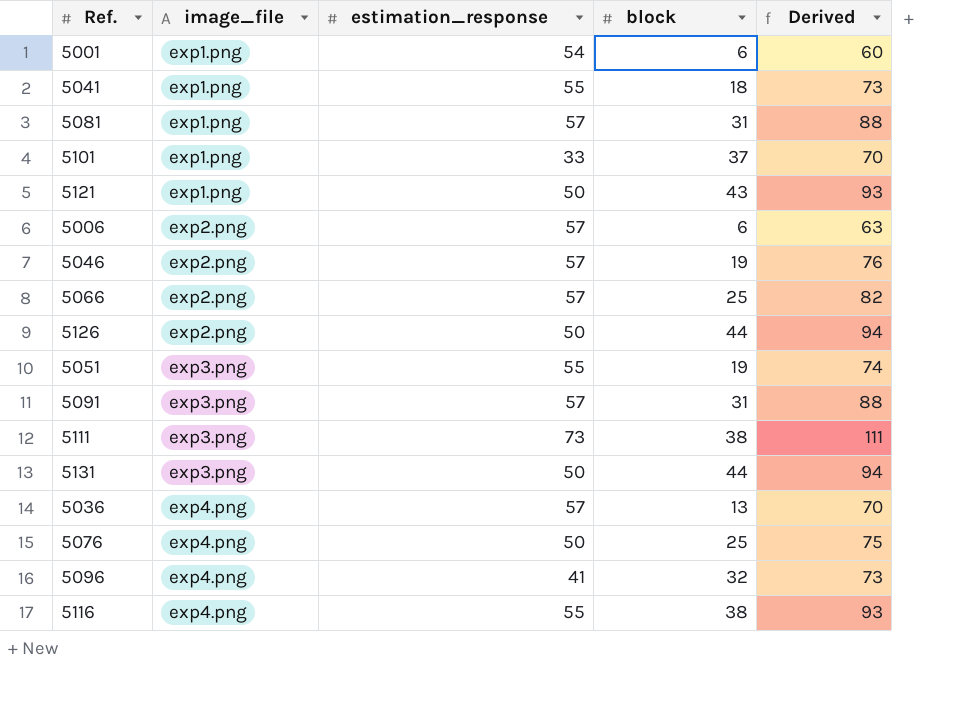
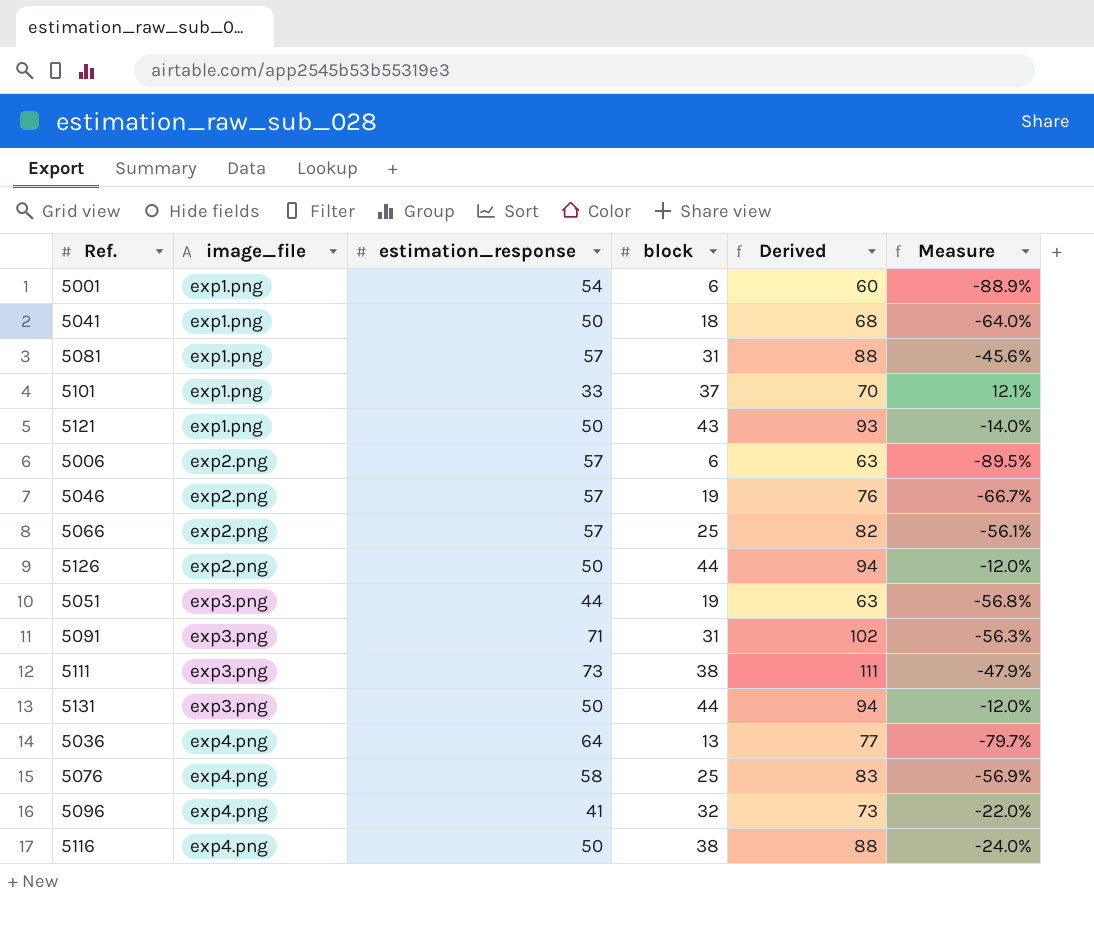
column Measure | formula: none -> ([block] - [estimation_response]) / [estimation_response]
5041 | estimation_response: 55 -> 50
5041 | Derived: 73 -> 68
5051 | estimation_response: 55 -> 44
5051 | Derived: 74 -> 63
5091 | estimation_response: 57 -> 71
5091 | Derived: 88 -> 102
5036 | estimation_response: 57 -> 64
5036 | Derived: 70 -> 77
5076 | estimation_response: 50 -> 58
5076 | Derived: 75 -> 83
5116 | estimation_response: 55 -> 50
5116 | Derived: 93 -> 88

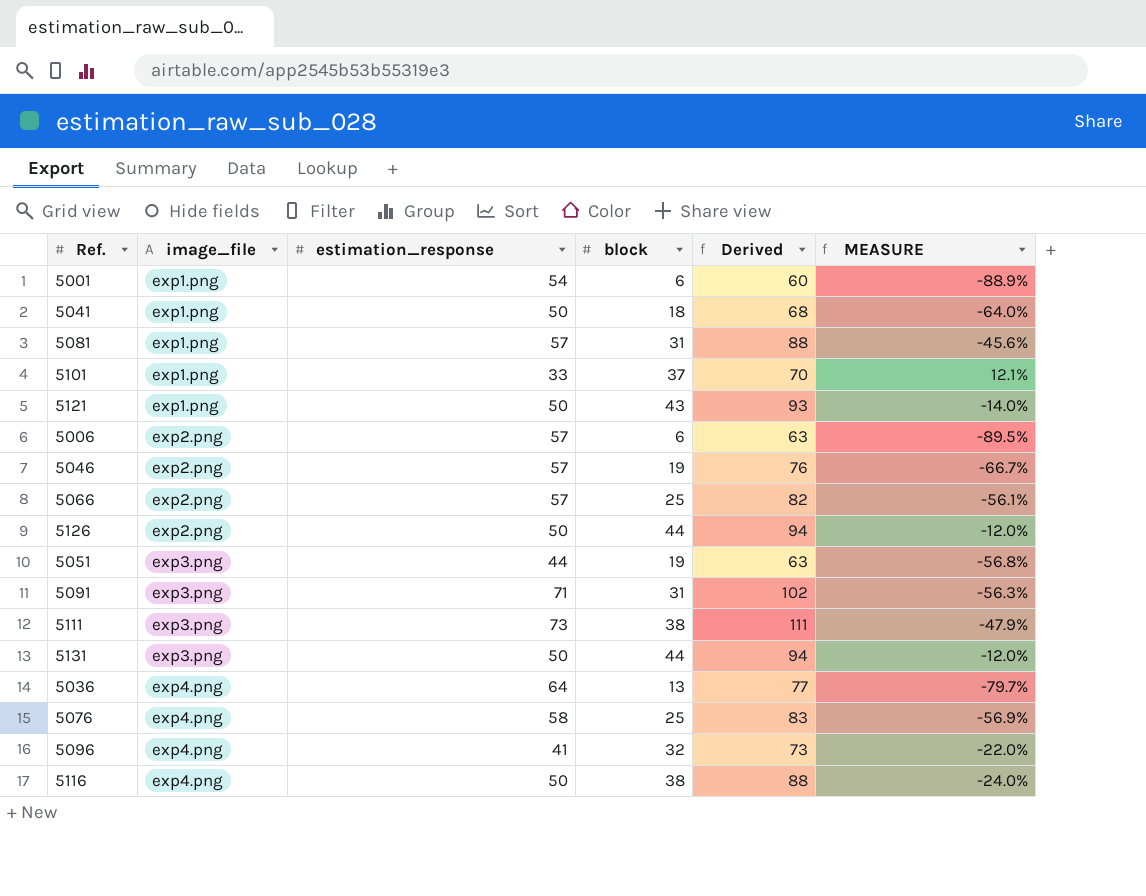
column name: Measure -> MEASURE

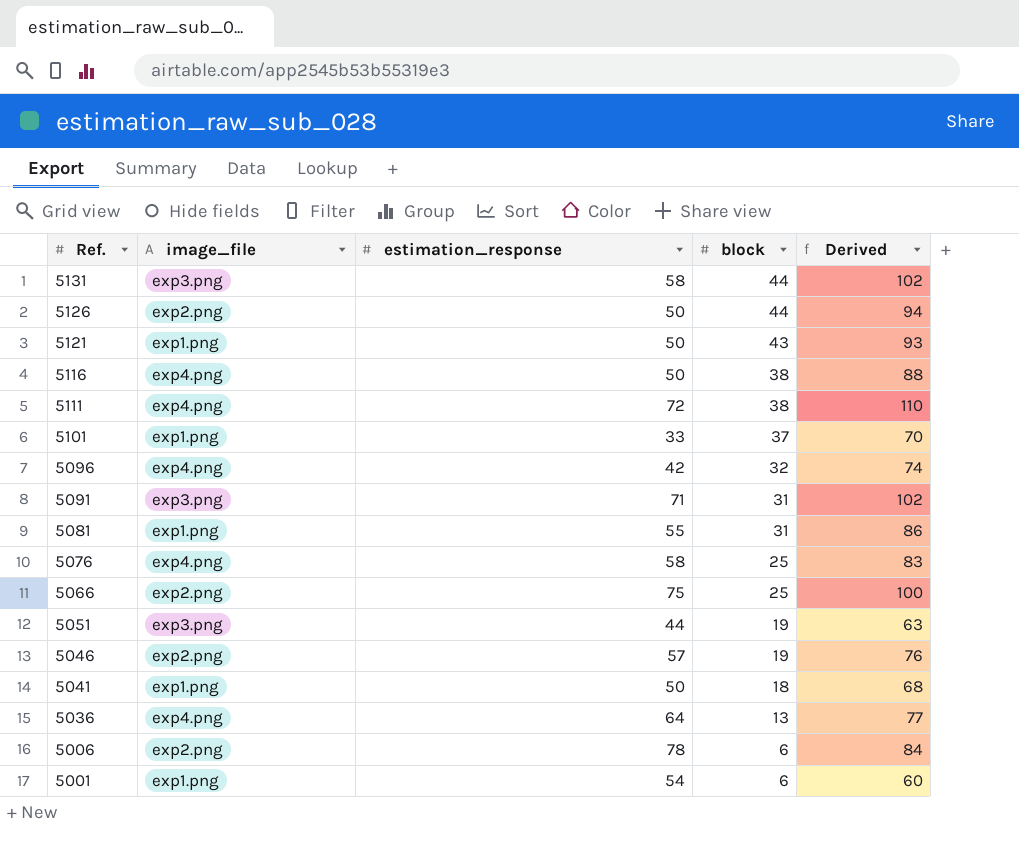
row order: image_file ascending -> Ref. descending
column MEASURE | formula: ([block] - [estimation_response]) / [estimation_response] -> none
5131 | estimation_response: 50 -> 58
5131 | Derived: 94 -> 102
5111 | image_file: exp3.png -> exp4.png
5111 | estimation_response: 73 -> 72
5111 | Derived: 111 -> 110
5096 | estimation_response: 41 -> 42
5096 | Derived: 73 -> 74
5081 | estimation_response: 57 -> 55
5081 | Derived: 88 -> 86
5066 | estimation_response: 57 -> 75
5066 | Derived: 82 -> 100
5006 | estimation_response: 57 -> 78
5006 | Derived: 63 -> 84

